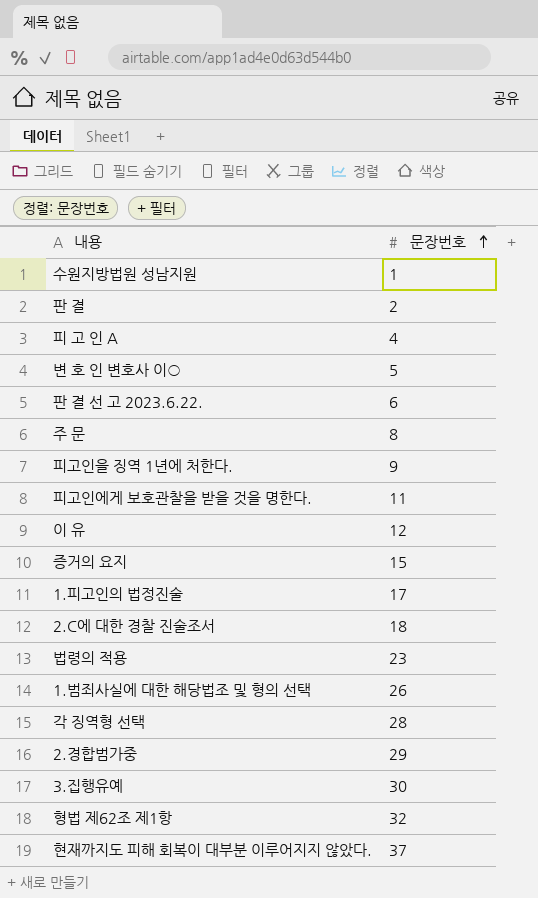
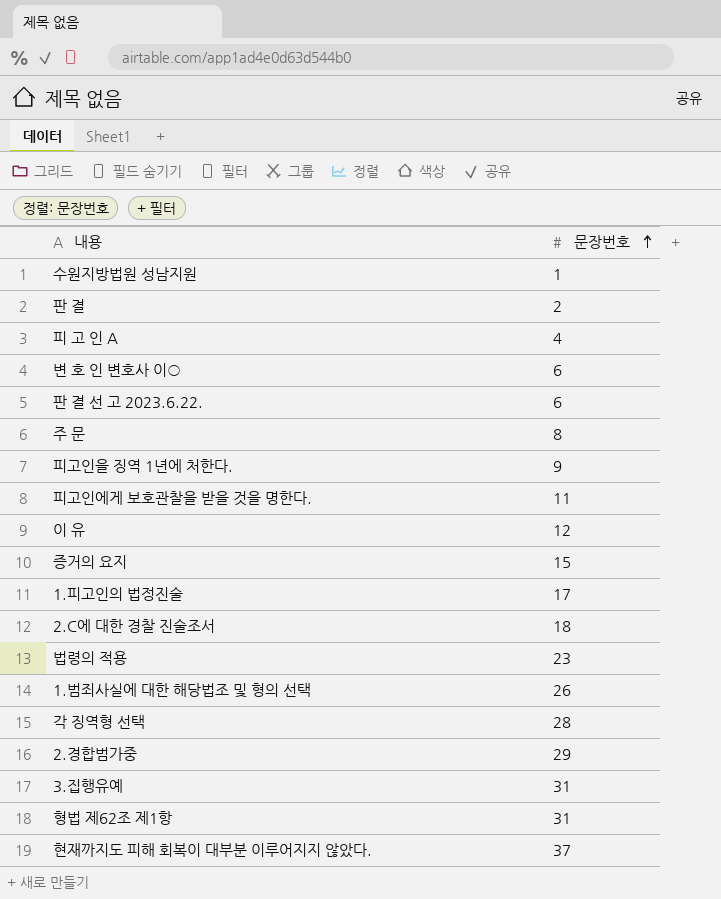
변 호 인 변호사 이○ | 문장번호: 5 -> 6
3.집행유예 | 문장번호: 30 -> 31
형법 제62조 제1항 | 문장번호: 32 -> 31

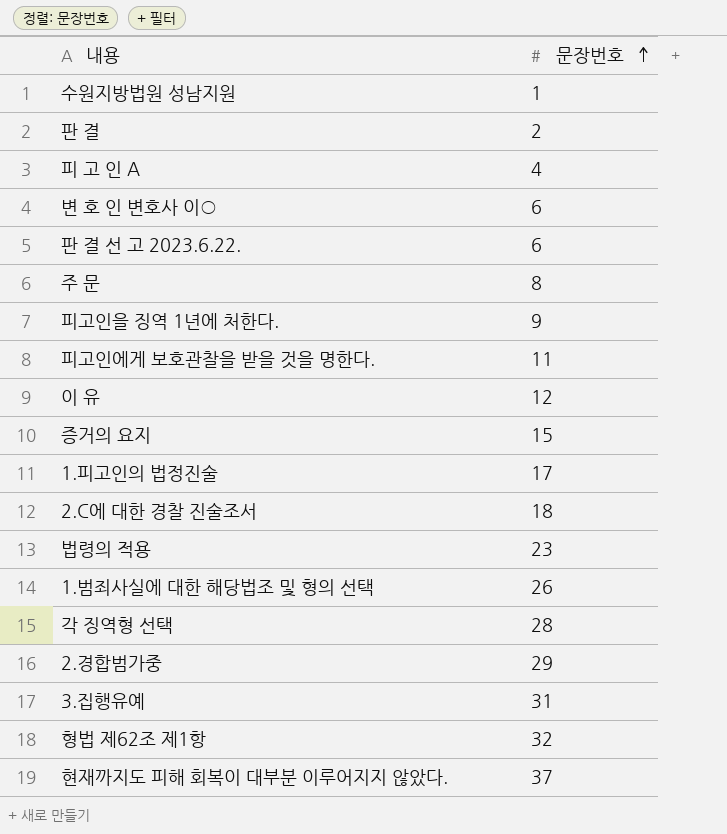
형법 제62조 제1항 | 문장번호: 31 -> 32

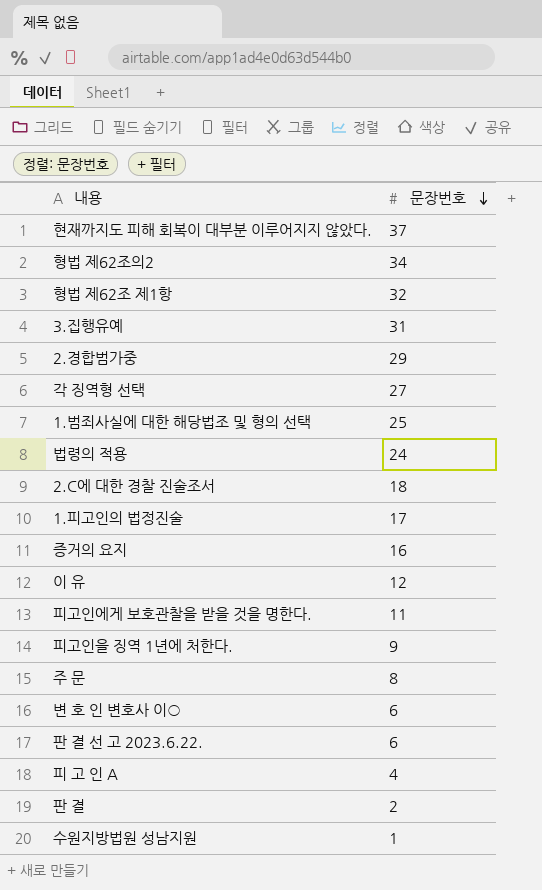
row order: 문장번호 ascending -> 문장번호 descending
row 형법 제62조의2: none -> 34
각 징역형 선택 | 문장번호: 28 -> 27
1.범죄사실에 대한 해당법조 및 형의 선택 | 문장번호: 26 -> 25
법령의 적용 | 문장번호: 23 -> 24
증거의 요지 | 문장번호: 15 -> 16

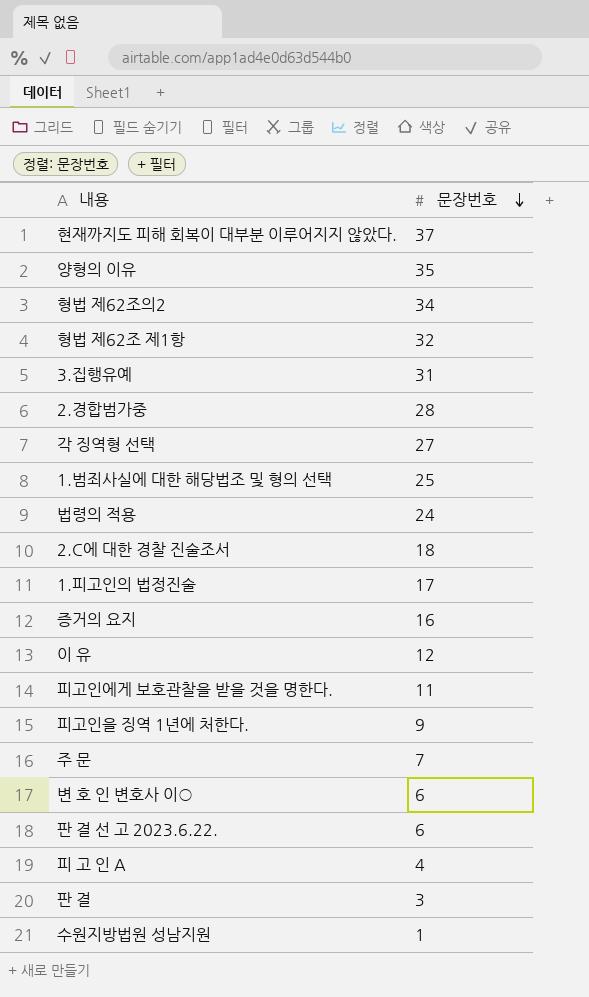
row 양형의 이유: none -> 35
2.경합범가중 | 문장번호: 29 -> 28
주 문 | 문장번호: 8 -> 7
판 결 | 문장번호: 2 -> 3

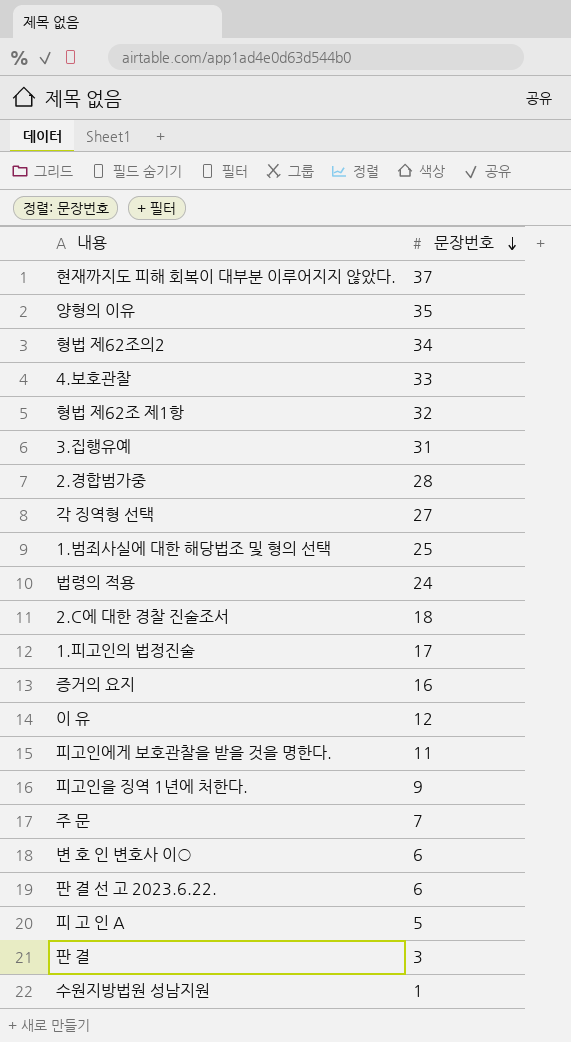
row 4.보호관찰: none -> 33
피 고 인 A | 문장번호: 4 -> 5

